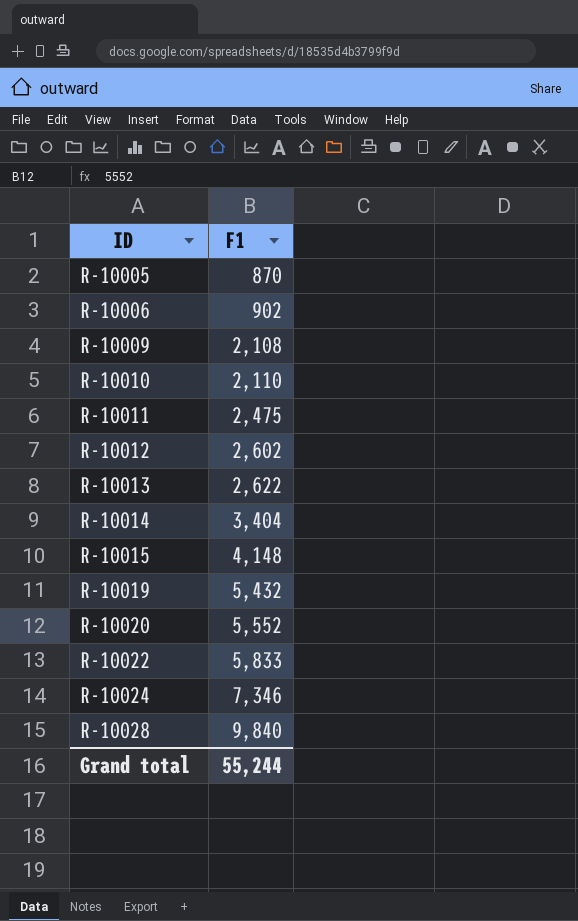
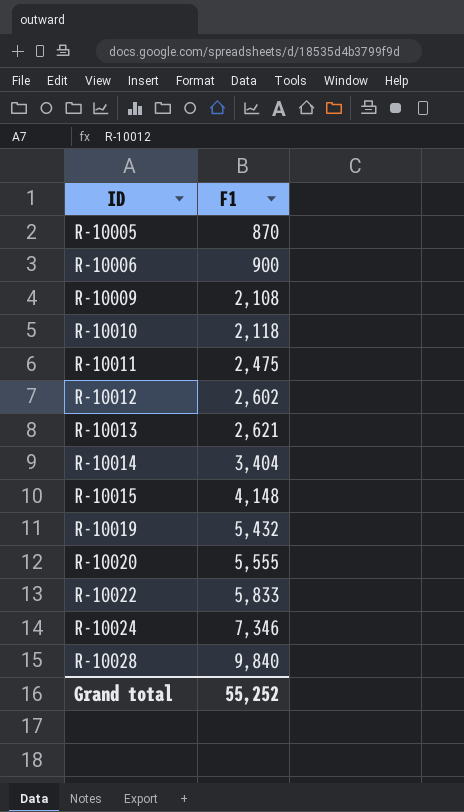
R-10006 | F1: 902 -> 900
R-10010 | F1: 2,110 -> 2,118
R-10013 | F1: 2,622 -> 2,621
R-10020 | F1: 5,552 -> 5,555
Grand total | F1: 55,244 -> 55,252

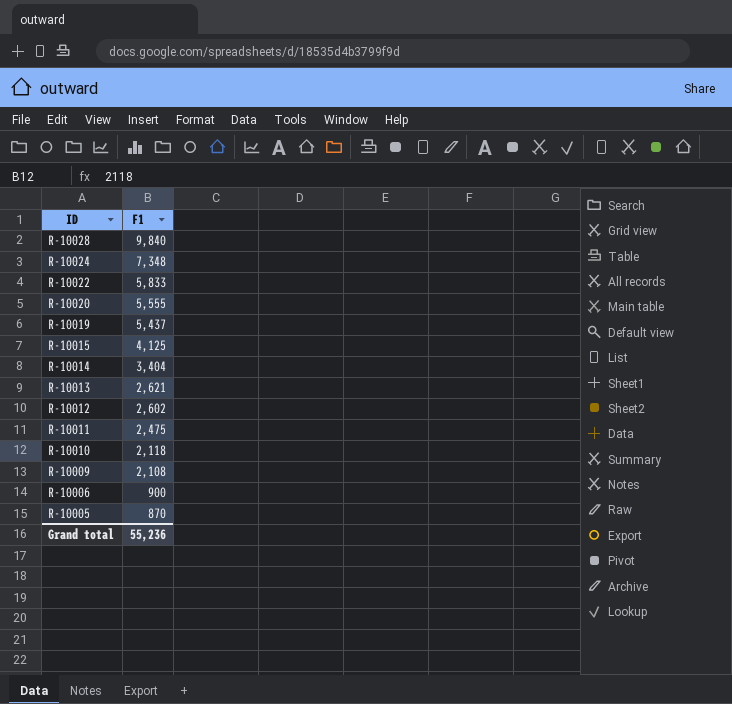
row order: ID ascending -> ID descending
R-10024 | F1: 7,346 -> 7,348
R-10019 | F1: 5,432 -> 5,437
R-10015 | F1: 4,148 -> 4,125
Grand total | F1: 55,252 -> 55,236

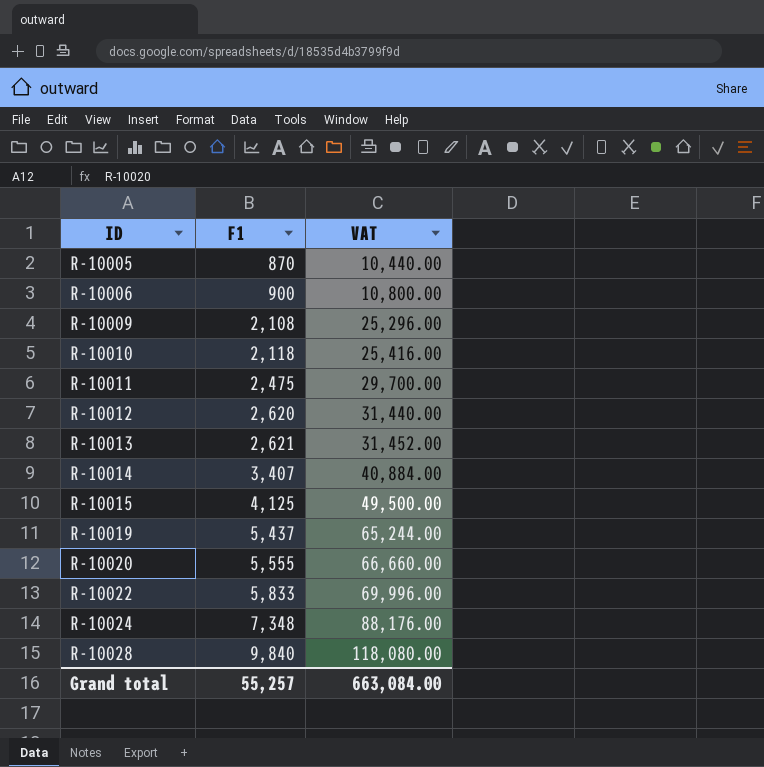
row order: ID descending -> ID ascending
column VAT | formula: none -> [F1] * 12
R-10012 | F1: 2,602 -> 2,620
R-10014 | F1: 3,404 -> 3,407
Grand total | F1: 55,236 -> 55,257

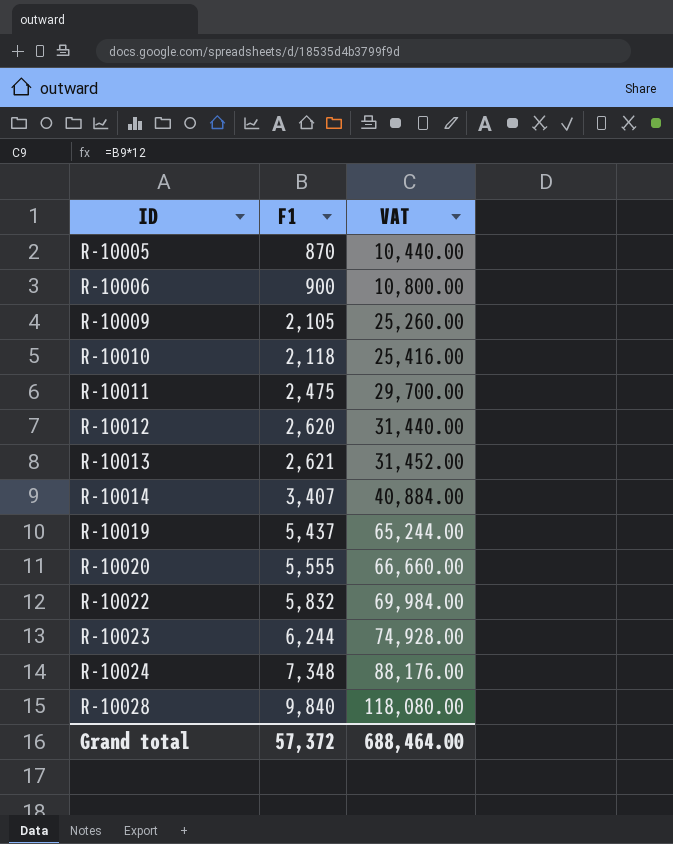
row R-10015: 4,125 | 49,500.00 -> none
R-10009 | F1: 2,108 -> 2,105
R-10009 | VAT: 25,296.00 -> 25,260.00
R-10022 | F1: 5,833 -> 5,832
R-10022 | VAT: 69,996.00 -> 69,984.00
row R-10023: none -> 6,244 | 74,928.00
Grand total | F1: 55,257 -> 57,372
Grand total | VAT: 663,084.00 -> 688,464.00

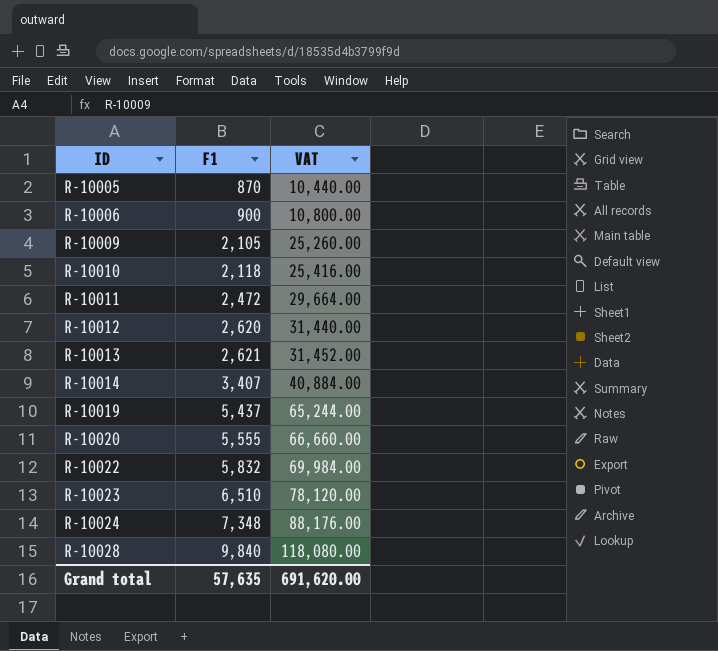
R-10011 | F1: 2,475 -> 2,472
R-10011 | VAT: 29,700.00 -> 29,664.00
R-10023 | F1: 6,244 -> 6,510
R-10023 | VAT: 74,928.00 -> 78,120.00
Grand total | F1: 57,372 -> 57,635
Grand total | VAT: 688,464.00 -> 691,620.00

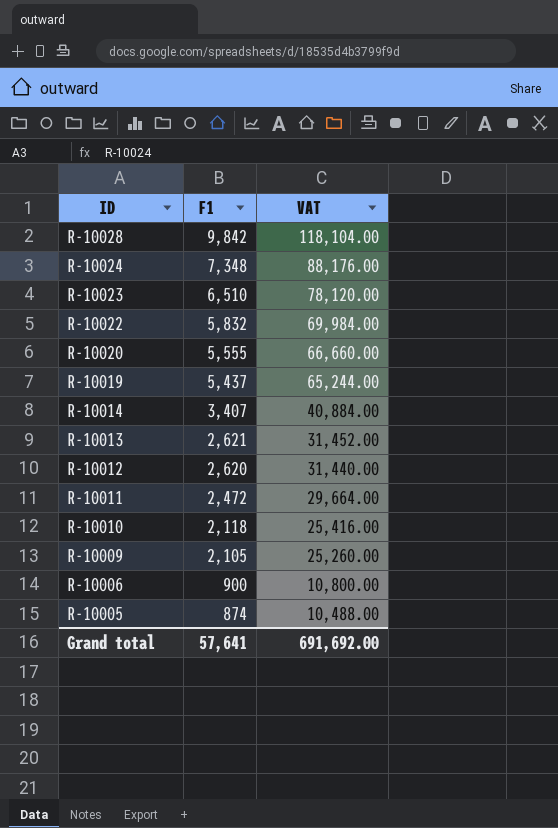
row order: ID ascending -> ID descending
R-10028 | F1: 9,840 -> 9,842
R-10028 | VAT: 118,080.00 -> 118,104.00
R-10005 | F1: 870 -> 874
R-10005 | VAT: 10,440.00 -> 10,488.00
Grand total | F1: 57,635 -> 57,641
Grand total | VAT: 691,620.00 -> 691,692.00

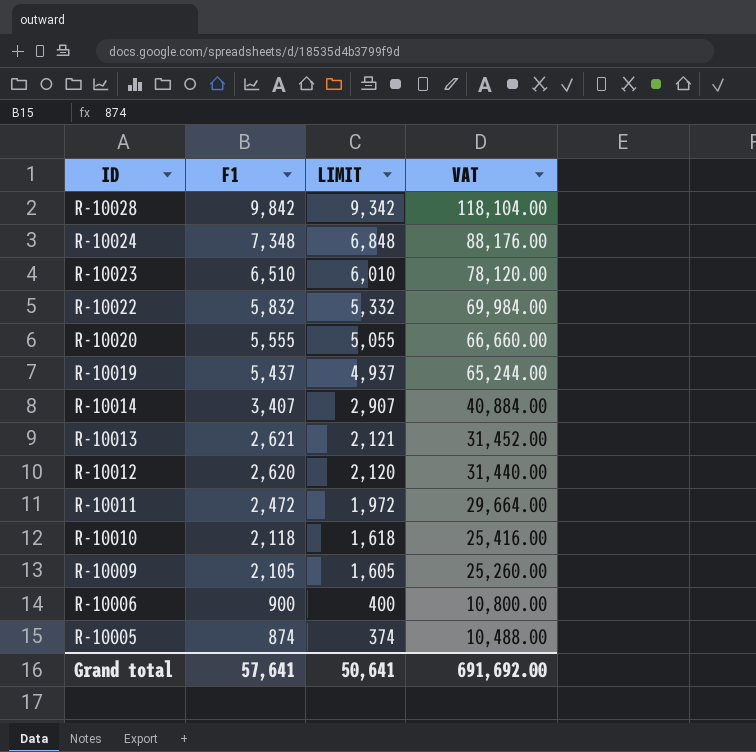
column LIMIT | formula: none -> [F1] - 500

